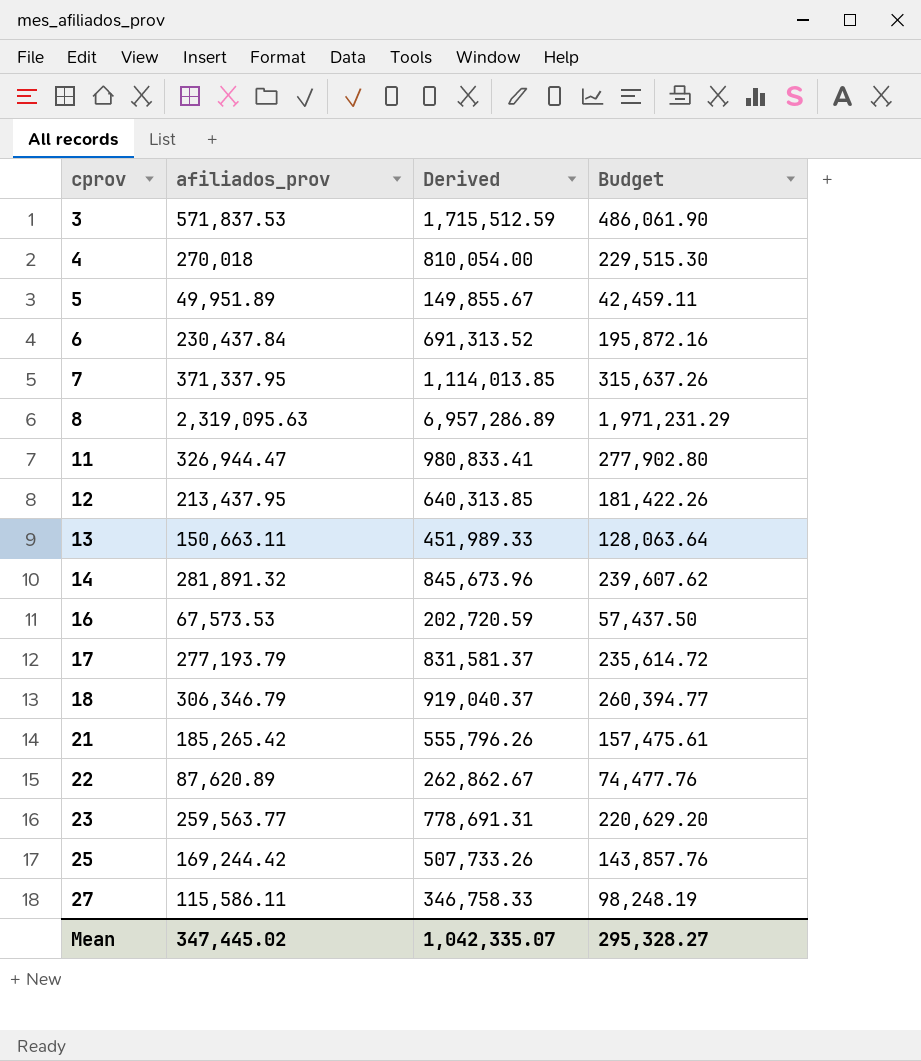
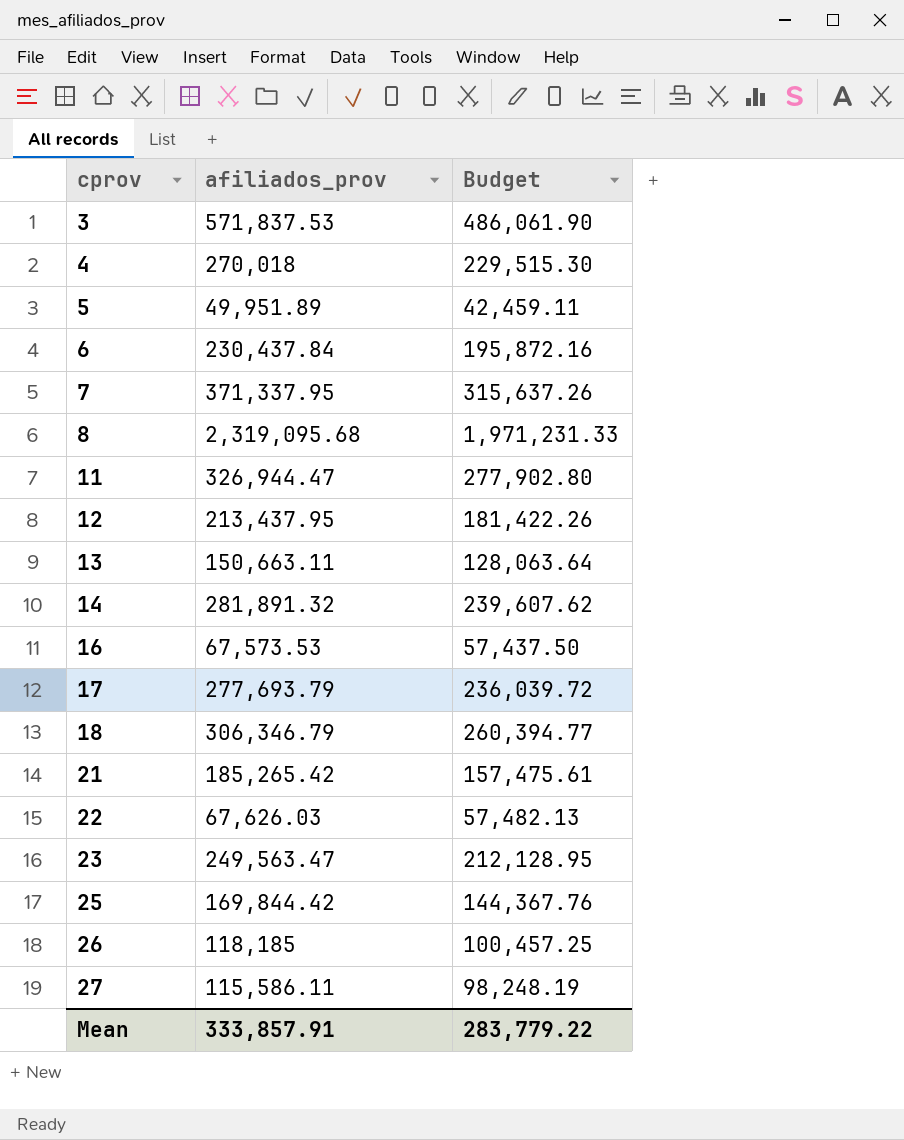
column Derived | formula: [afiliados_prov] * 3 -> none
8 | afiliados_prov: 2,319,095.63 -> 2,319,095.68
8 | Budget: 1,971,231.29 -> 1,971,231.33
17 | afiliados_prov: 277,193.79 -> 277,693.79
17 | Budget: 235,614.72 -> 236,039.72
22 | afiliados_prov: 87,620.89 -> 67,626.03
22 | Budget: 74,477.76 -> 57,482.13
23 | afiliados_prov: 259,563.77 -> 249,563.47
23 | Budget: 220,629.20 -> 212,128.95
25 | afiliados_prov: 169,244.42 -> 169,844.42
25 | Budget: 143,857.76 -> 144,367.76
row 26: none -> 118,185 | 100,457.25
Mean | afiliados_prov: 347,445.02 -> 333,857.91
Mean | Budget: 295,328.27 -> 283,779.22

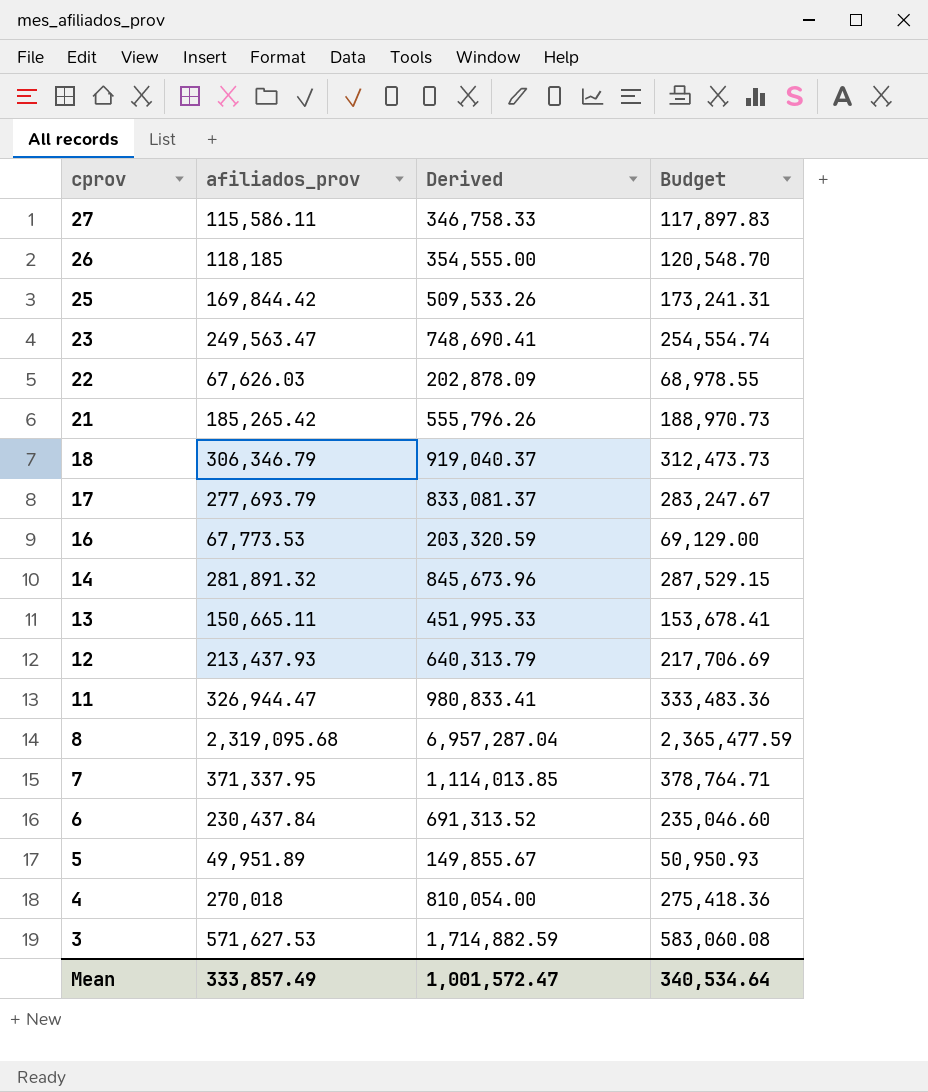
row order: cprov ascending -> cprov descending
column Derived | formula: none -> [afiliados_prov] * 3
column Budget | formula: [afiliados_prov] * 0.85 -> [afiliados_prov] * 1.02
16 | afiliados_prov: 67,573.53 -> 67,773.53
13 | afiliados_prov: 150,663.11 -> 150,665.11
12 | afiliados_prov: 213,437.95 -> 213,437.93
3 | afiliados_prov: 571,837.53 -> 571,627.53
Mean | afiliados_prov: 333,857.91 -> 333,857.49
Mean | Budget: 283,779.22 -> 340,534.64

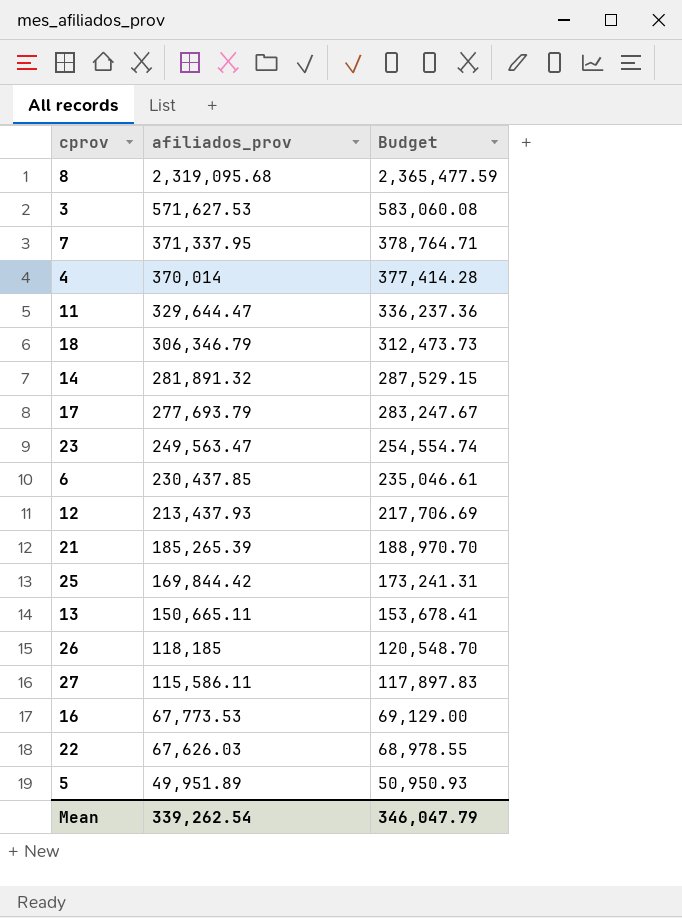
row order: cprov descending -> afiliados_prov descending
column Derived | formula: [afiliados_prov] * 3 -> none
4 | afiliados_prov: 270,018 -> 370,014
4 | Budget: 275,418.36 -> 377,414.28
11 | afiliados_prov: 326,944.47 -> 329,644.47
11 | Budget: 333,483.36 -> 336,237.36
6 | afiliados_prov: 230,437.84 -> 230,437.85
6 | Budget: 235,046.60 -> 235,046.61
21 | afiliados_prov: 185,265.42 -> 185,265.39
21 | Budget: 188,970.73 -> 188,970.70
Mean | afiliados_prov: 333,857.49 -> 339,262.54
Mean | Budget: 340,534.64 -> 346,047.79

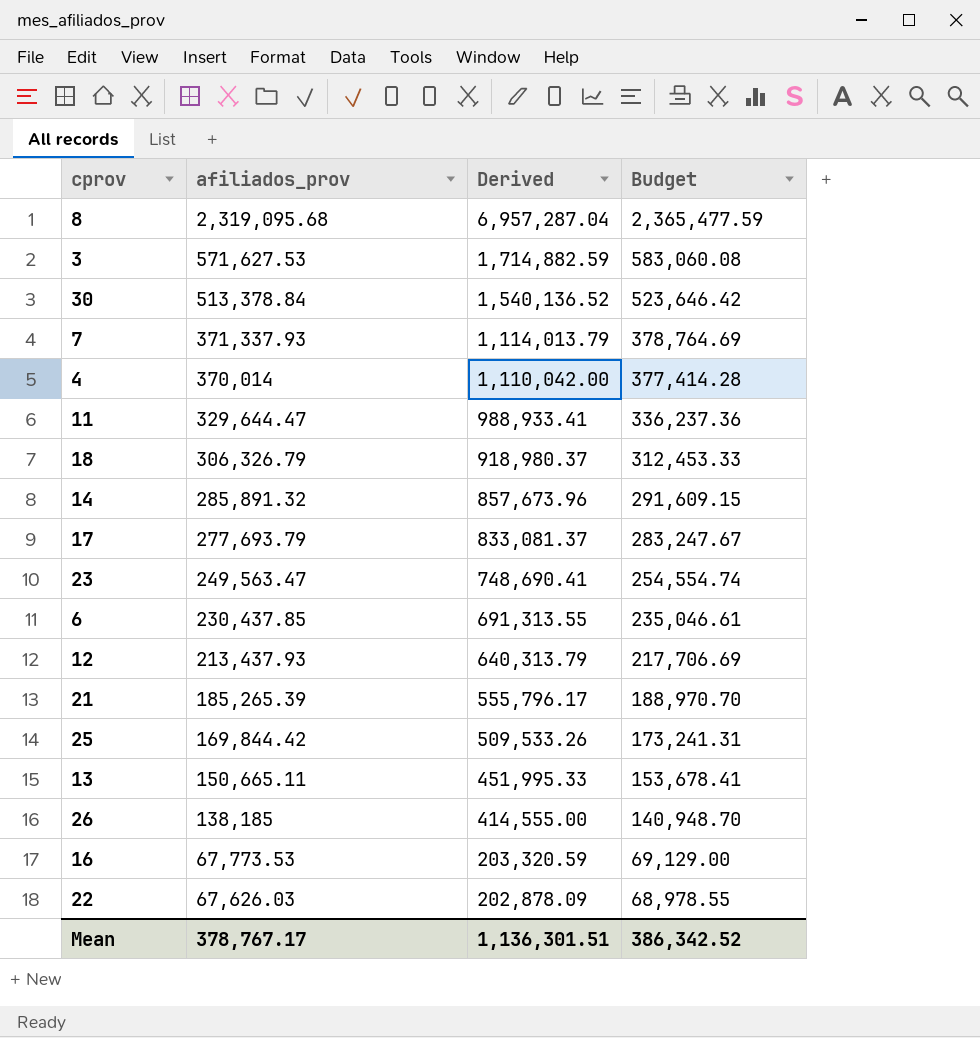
column Derived | formula: none -> [afiliados_prov] * 3
row 27: 115,586.11 | 117,897.83 -> none
row 5: 49,951.89 | 50,950.93 -> none
row 30: none -> 513,378.84 | 1,540,136.52 | 523,646.42
7 | afiliados_prov: 371,337.95 -> 371,337.93
7 | Budget: 378,764.71 -> 378,764.69
18 | afiliados_prov: 306,346.79 -> 306,326.79
18 | Budget: 312,473.73 -> 312,453.33
14 | afiliados_prov: 281,891.32 -> 285,891.32
14 | Budget: 287,529.15 -> 291,609.15
26 | afiliados_prov: 118,185 -> 138,185
26 | Budget: 120,548.70 -> 140,948.70
Mean | afiliados_prov: 339,262.54 -> 378,767.17
Mean | Budget: 346,047.79 -> 386,342.52

